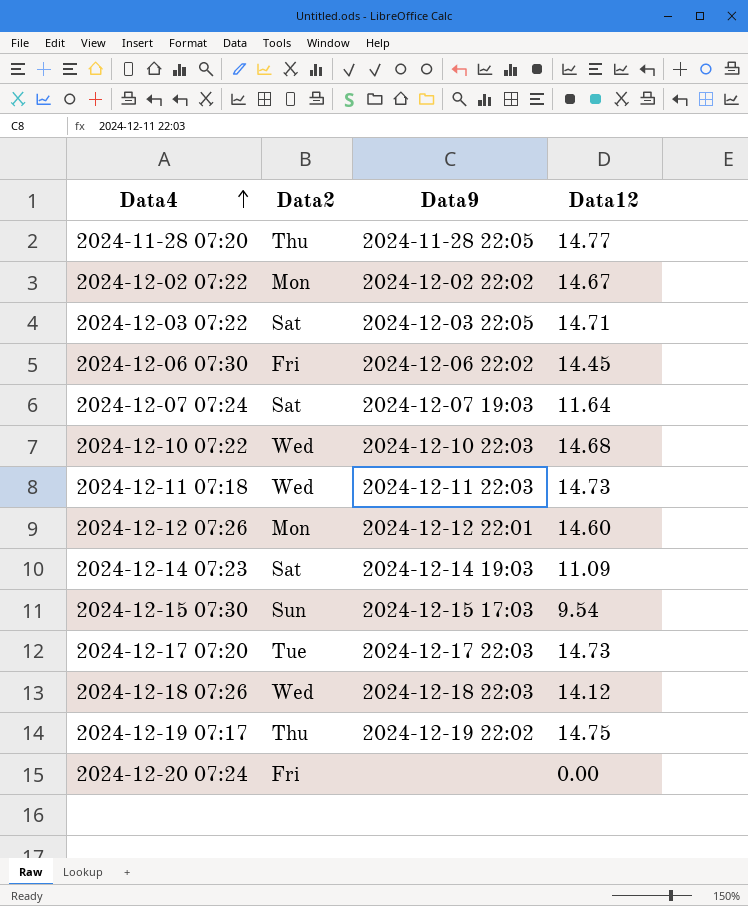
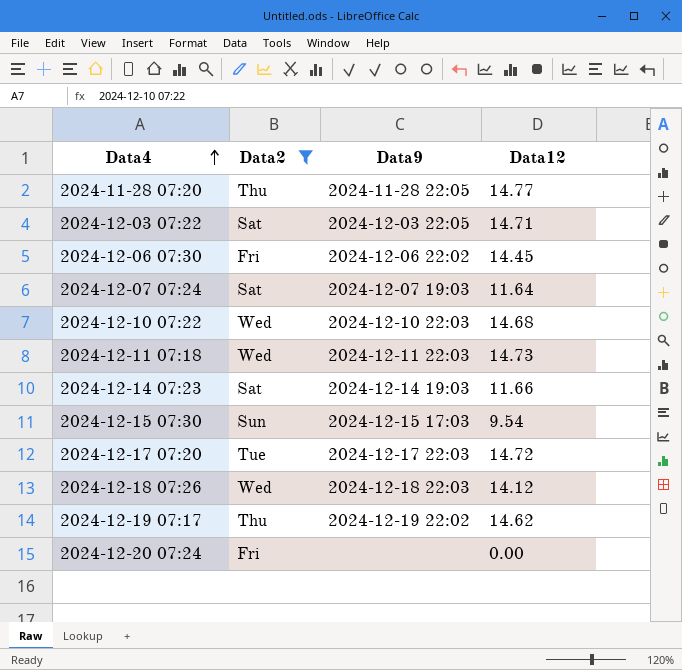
filter: none -> Data2 != Mon
2024-12-14 07:23 | Data12: 11.09 -> 11.66
2024-12-17 07:20 | Data12: 14.73 -> 14.72
2024-12-19 07:17 | Data12: 14.75 -> 14.62

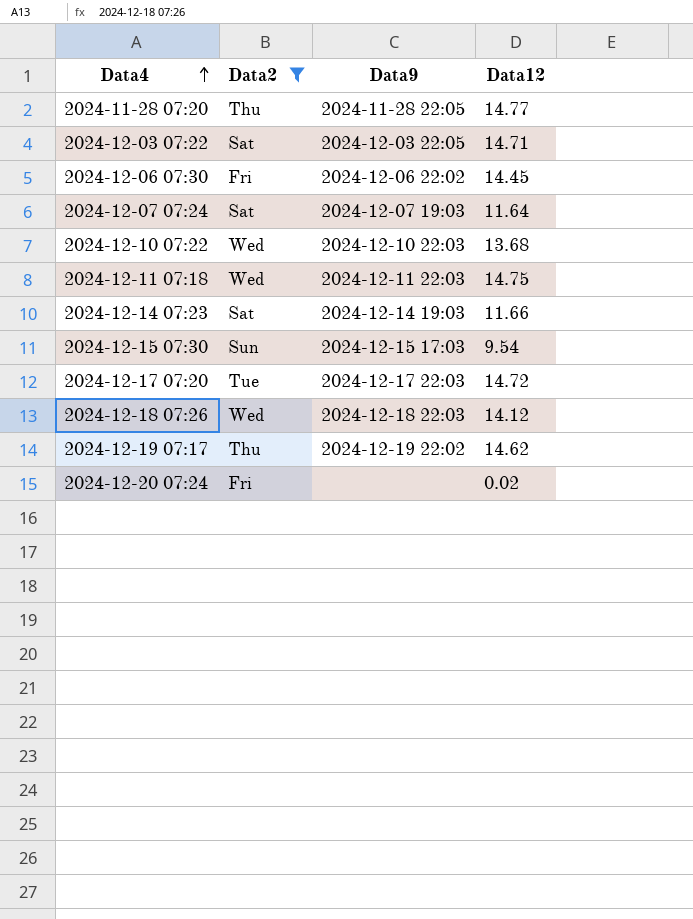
2024-12-10 07:22 | Data12: 14.68 -> 13.68
2024-12-11 07:18 | Data12: 14.73 -> 14.75
2024-12-20 07:24 | Data12: 0.00 -> 0.02

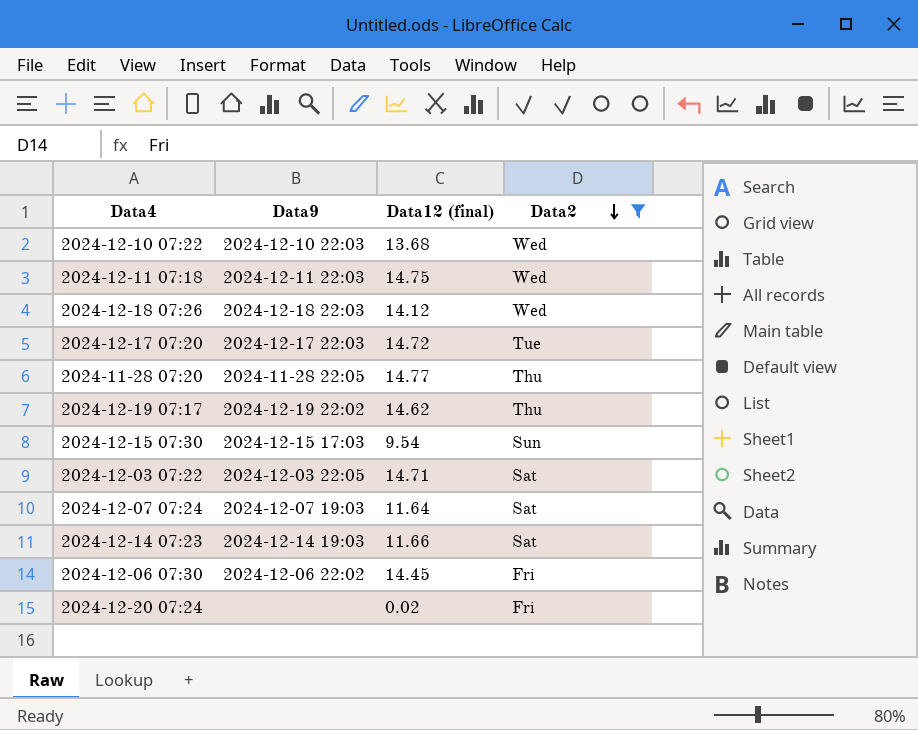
row order: Data4 ascending -> Data2 descending
column name: Data12 -> Data12 (final)
column Data2 | position: 2 -> 4

